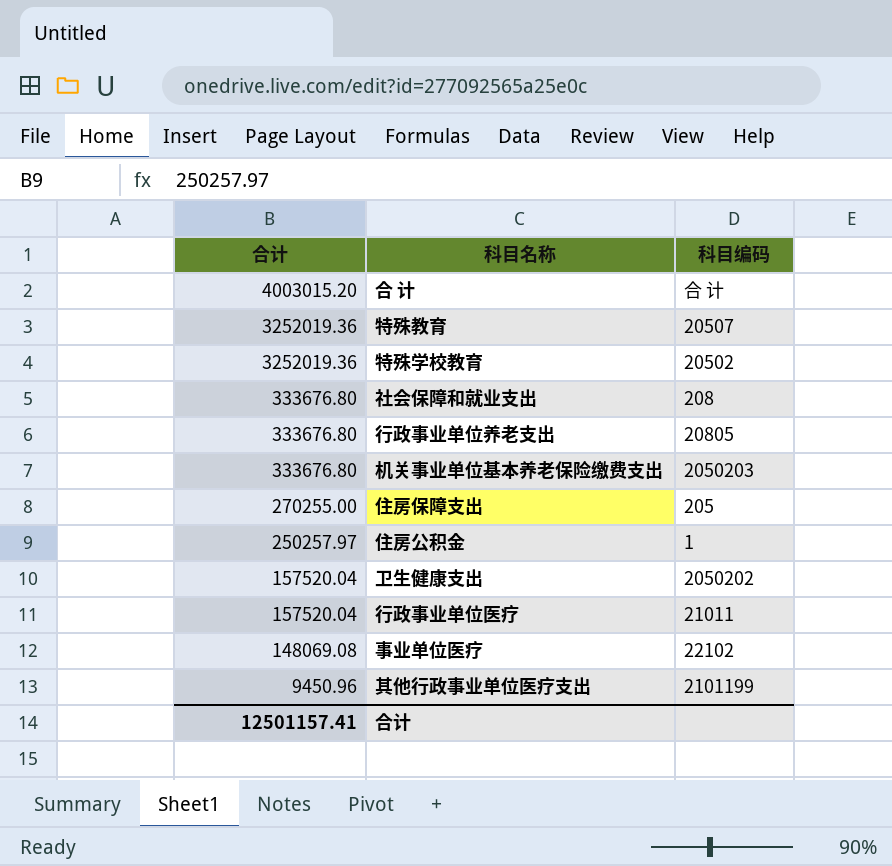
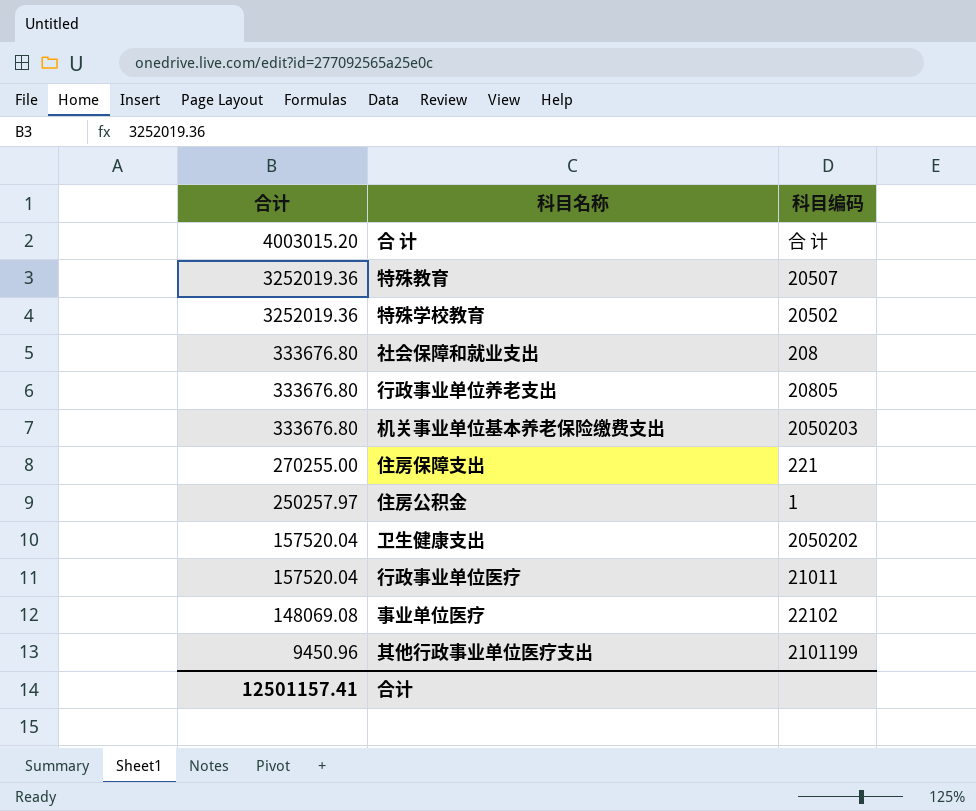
住房保障支出 | 科目编码: 205 -> 221

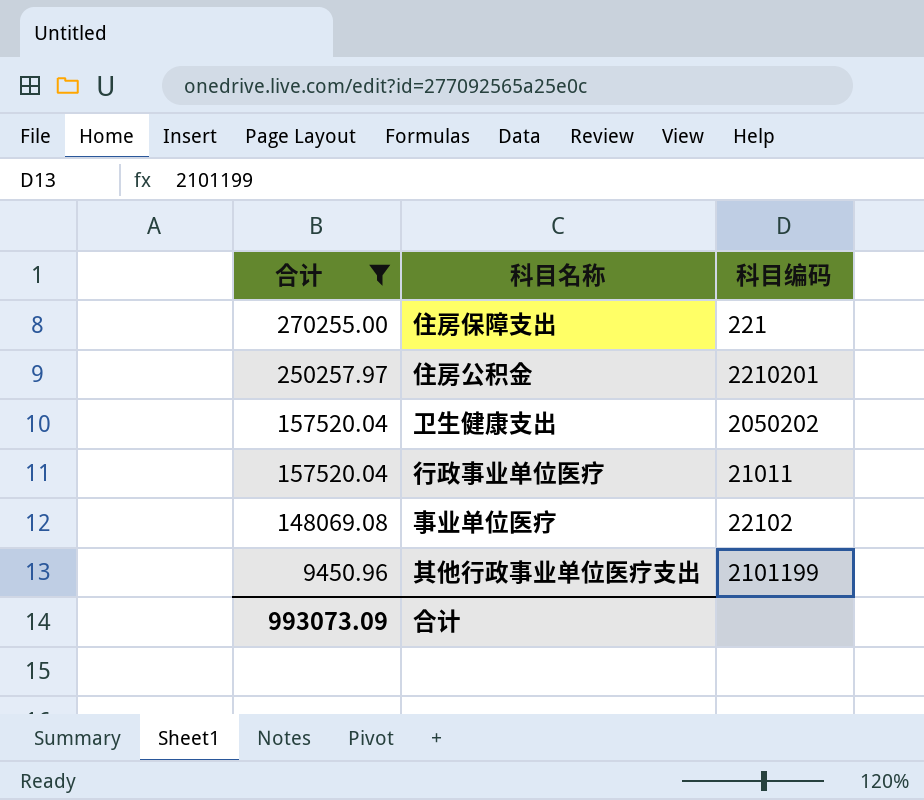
filter: none -> 合计 <= 270255.00
住房公积金 | 科目编码: 1 -> 2210201
合计 | 合计: 12501157.41 -> 993073.09

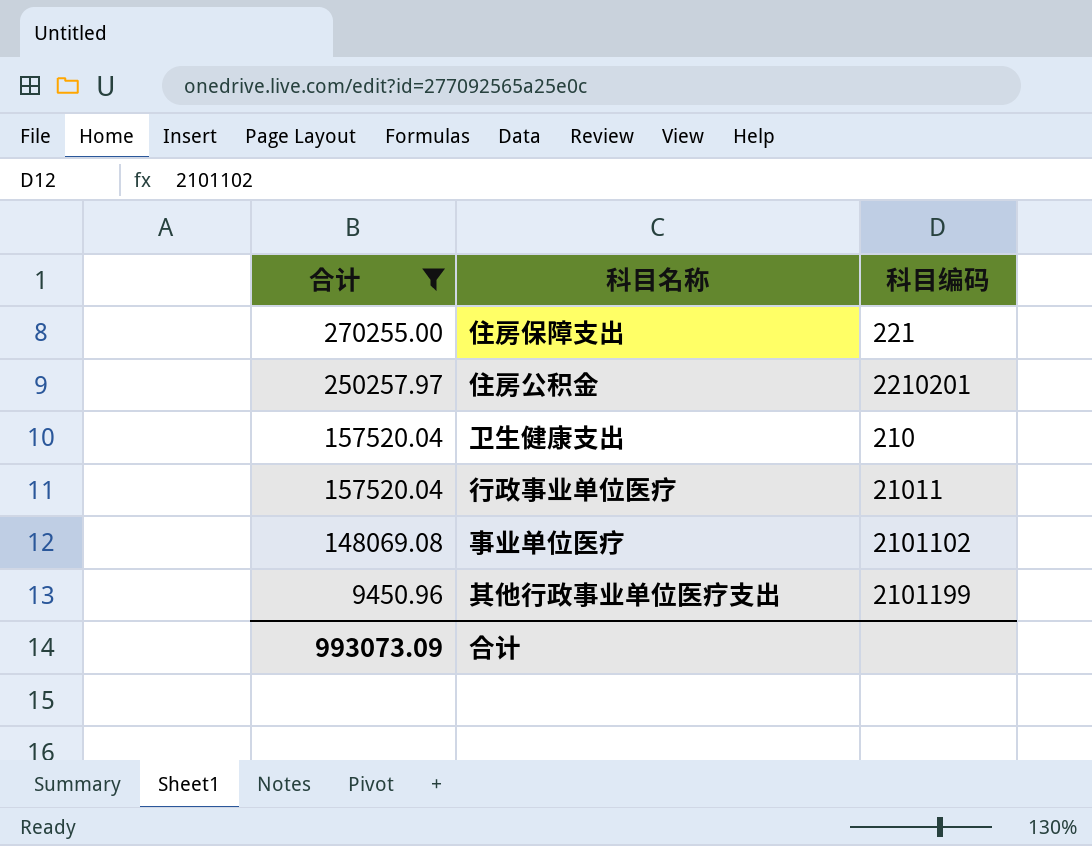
卫生健康支出 | 科目编码: 2050202 -> 210
事业单位医疗 | 科目编码: 22102 -> 2101102

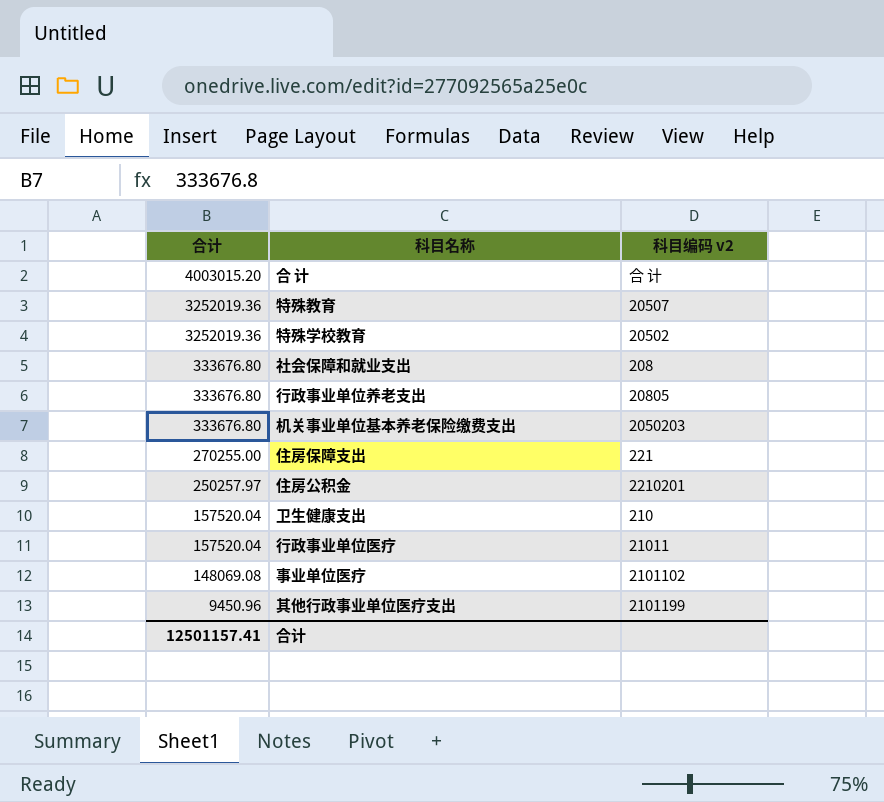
filter: 合计 <= 270255.00 -> none
column name: 科目编码 -> 科目编码 v2
合计 | 合计: 993073.09 -> 12501157.41

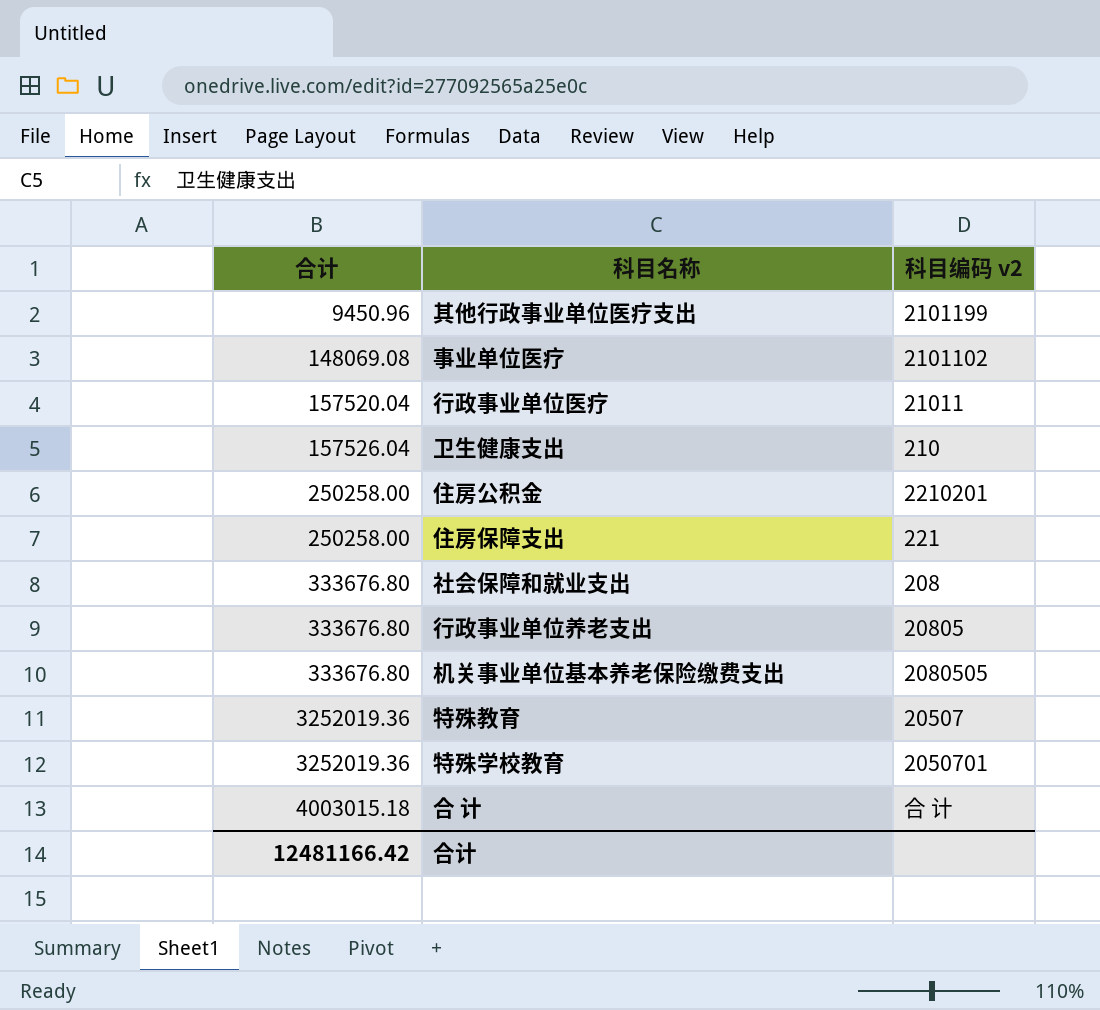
row order: 合计 descending -> 合计 ascending
卫生健康支出 | 合计: 157520.04 -> 157526.04
住房公积金 | 合计: 250257.97 -> 250258.00
住房保障支出 | 合计: 270255.00 -> 250258.00
机关事业单位基本养老保险缴费支出 | 科目编码 v2: 2050203 -> 2080505
特殊学校教育 | 科目编码 v2: 20502 -> 2050701
合 计 | 合计: 4003015.20 -> 4003015.18
合计 | 合计: 12501157.41 -> 12481166.42

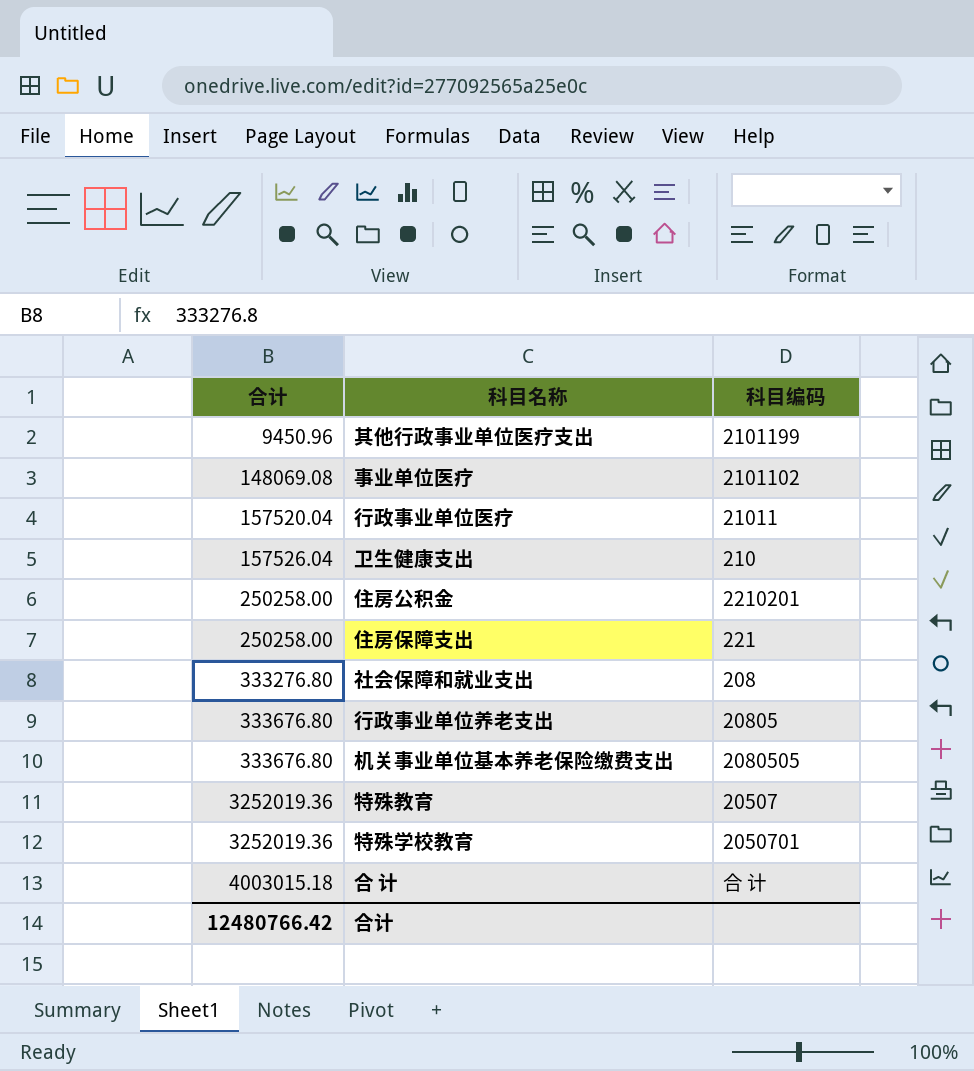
column name: 科目编码 v2 -> 科目编码
社会保障和就业支出 | 合计: 333676.80 -> 333276.80
合计 | 合计: 12481166.42 -> 12480766.42

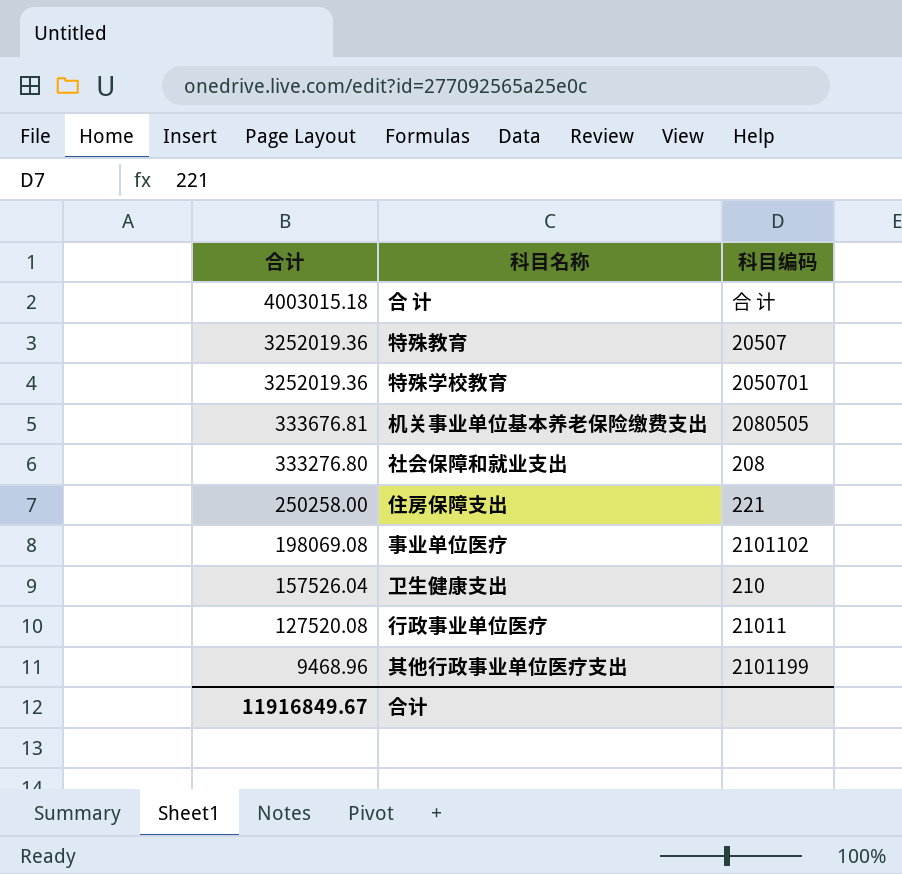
row order: 合计 ascending -> 合计 descending
row 住房公积金: 250258.00 | 2210201 -> none
row 行政事业单位养老支出: 333676.80 | 20805 -> none
机关事业单位基本养老保险缴费支出 | 合计: 333676.80 -> 333676.81
事业单位医疗 | 合计: 148069.08 -> 198069.08
行政事业单位医疗 | 合计: 157520.04 -> 127520.08
其他行政事业单位医疗支出 | 合计: 9450.96 -> 9468.96
合计 | 合计: 12480766.42 -> 11916849.67

